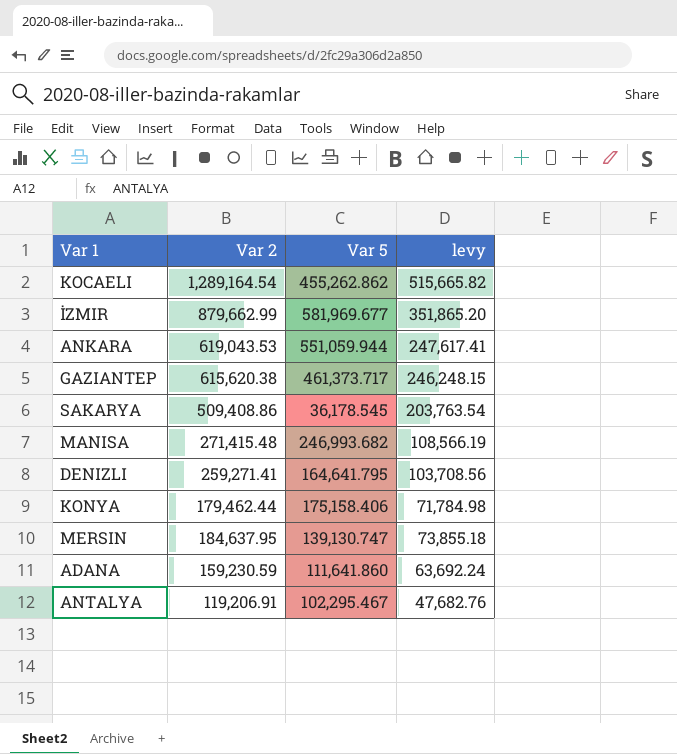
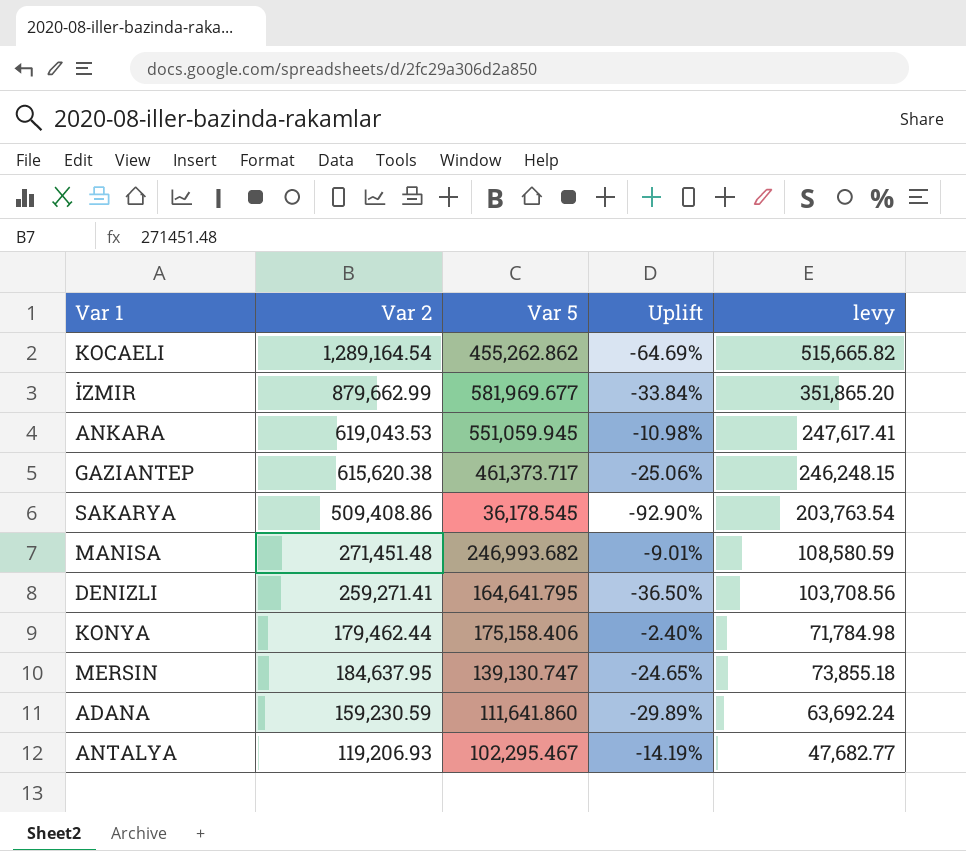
column Uplift | formula: none -> ([Var 5] - [Var 2]) / [Var 2]
ANKARA | Var 5: 551,059.944 -> 551,059.945
MANISA | Var 2: 271,415.48 -> 271,451.48
MANISA | levy: 108,566.19 -> 108,580.59
ANTALYA | Var 2: 119,206.91 -> 119,206.93
ANTALYA | levy: 47,682.76 -> 47,682.77

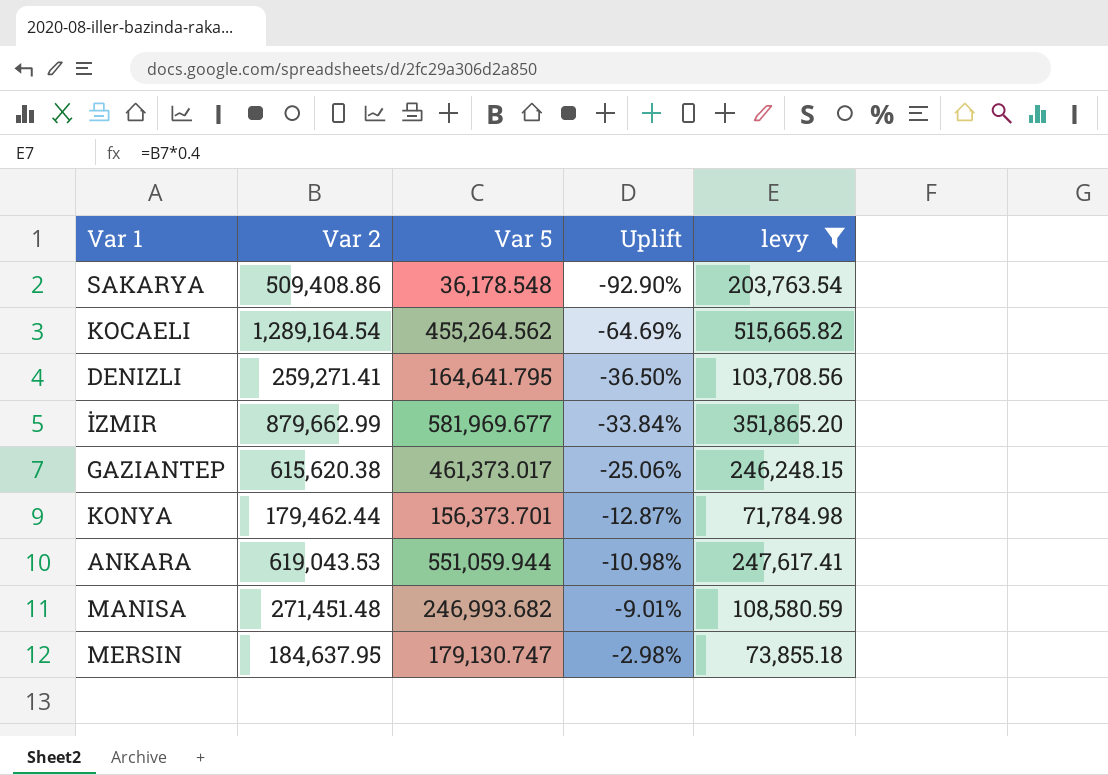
filter: none -> levy >= 71,784.98
row order: none -> Uplift ascending
SAKARYA | Var 5: 36,178.545 -> 36,178.548
KOCAELI | Var 5: 455,262.862 -> 455,264.562
GAZIANTEP | Var 5: 461,373.717 -> 461,373.017
KONYA | Var 5: 175,158.406 -> 156,373.701
KONYA | Uplift: -2.40% -> -12.87%
ANKARA | Var 5: 551,059.945 -> 551,059.944
MERSIN | Var 5: 139,130.747 -> 179,130.747
MERSIN | Uplift: -24.65% -> -2.98%

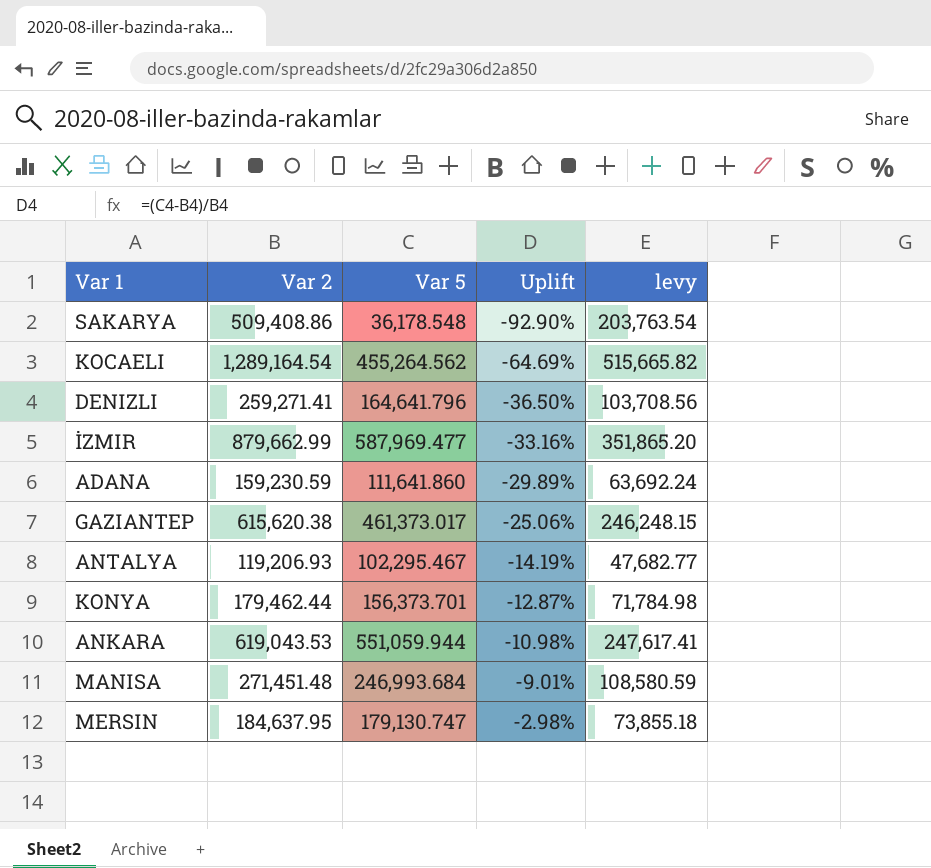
filter: levy >= 71,784.98 -> none
DENIZLI | Var 5: 164,641.795 -> 164,641.796
İZMIR | Var 5: 581,969.677 -> 587,969.477
İZMIR | Uplift: -33.84% -> -33.16%
MANISA | Var 5: 246,993.682 -> 246,993.684

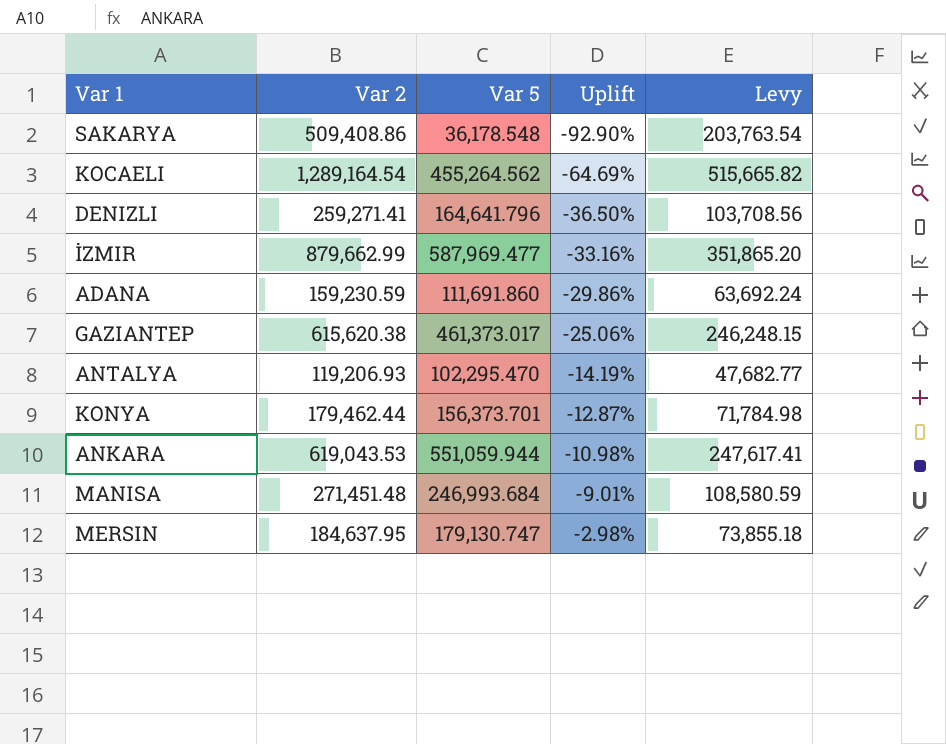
column name: levy -> Levy
ADANA | Var 5: 111,641.860 -> 111,691.860
ADANA | Uplift: -29.89% -> -29.86%
ANTALYA | Var 5: 102,295.467 -> 102,295.470

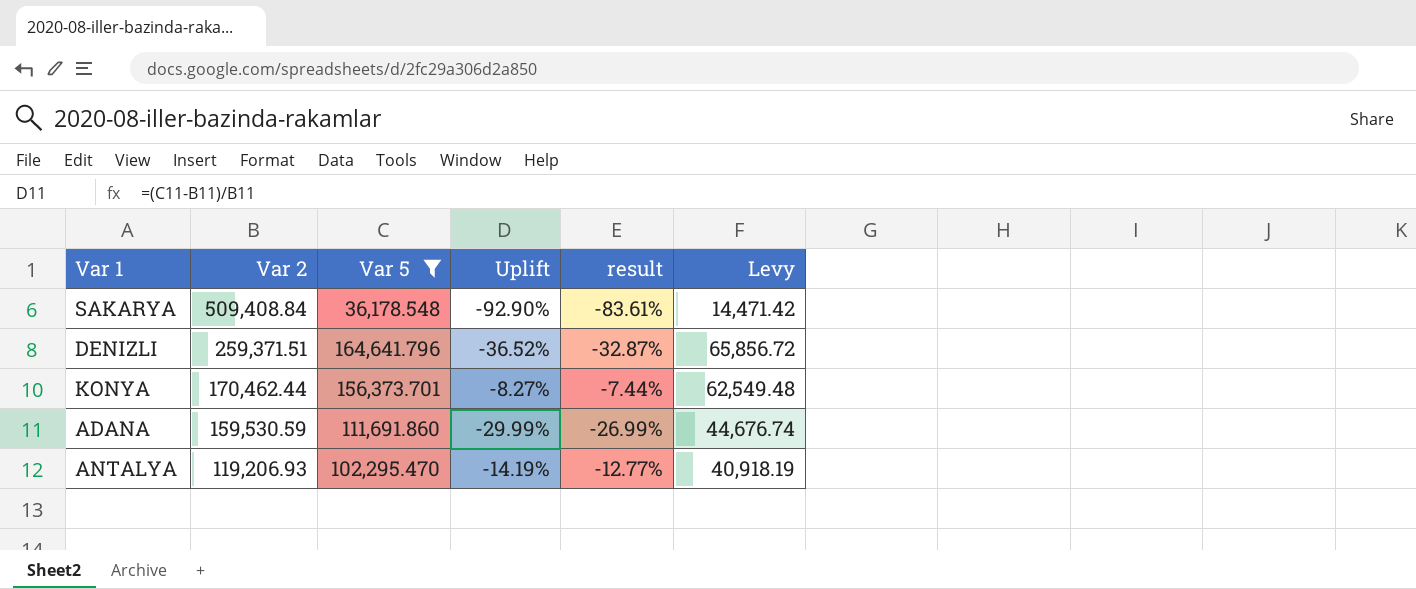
filter: none -> Var 5 <= 164,641.796
row order: Uplift ascending -> Var 2 descending
column result | formula: none -> [Uplift] * 0.9
column Levy | formula: [Var 2] * 0.4 -> [Var 5] * 0.4
SAKARYA | Var 2: 509,408.86 -> 509,408.84
DENIZLI | Var 2: 259,271.41 -> 259,371.51
DENIZLI | Uplift: -36.50% -> -36.52%
KONYA | Var 2: 179,462.44 -> 170,462.44
KONYA | Uplift: -12.87% -> -8.27%
ADANA | Var 2: 159,230.59 -> 159,530.59
ADANA | Uplift: -29.86% -> -29.99%

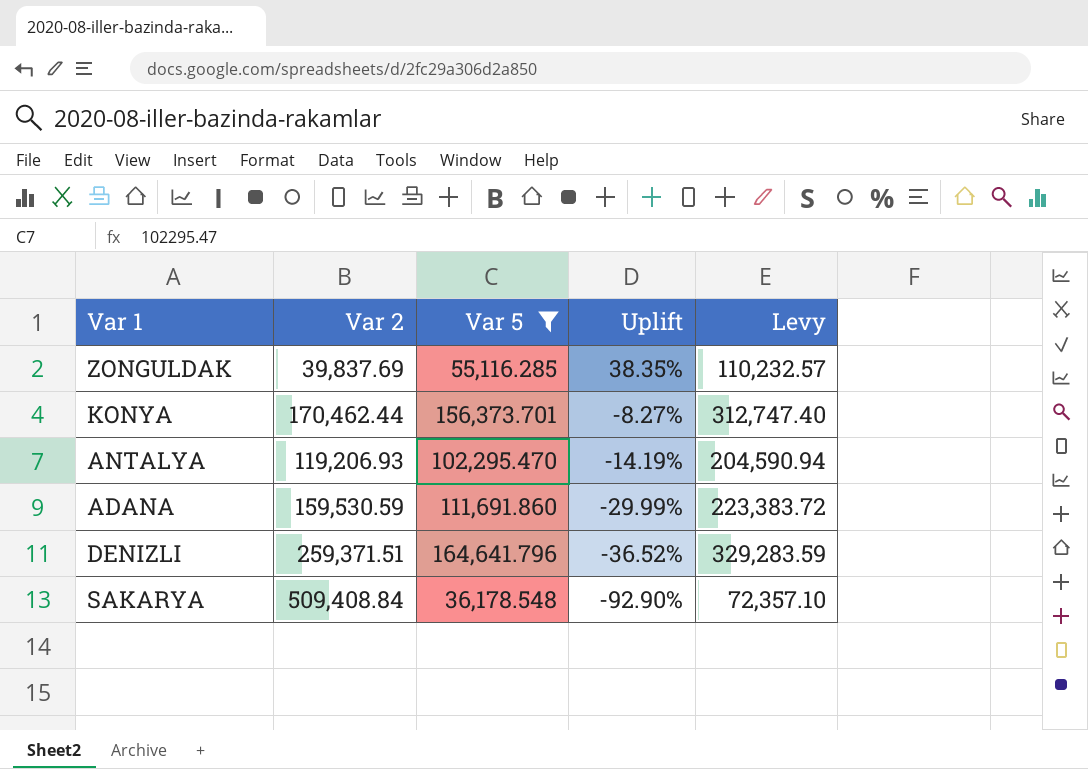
row order: Var 2 descending -> Uplift descending
column result | formula: [Uplift] * 0.9 -> none
column Levy | formula: [Var 5] * 0.4 -> [Var 5] * 2
row ZONGULDAK: none -> 39,837.69 | 55,116.285 | 38.35% | 110,232.57

